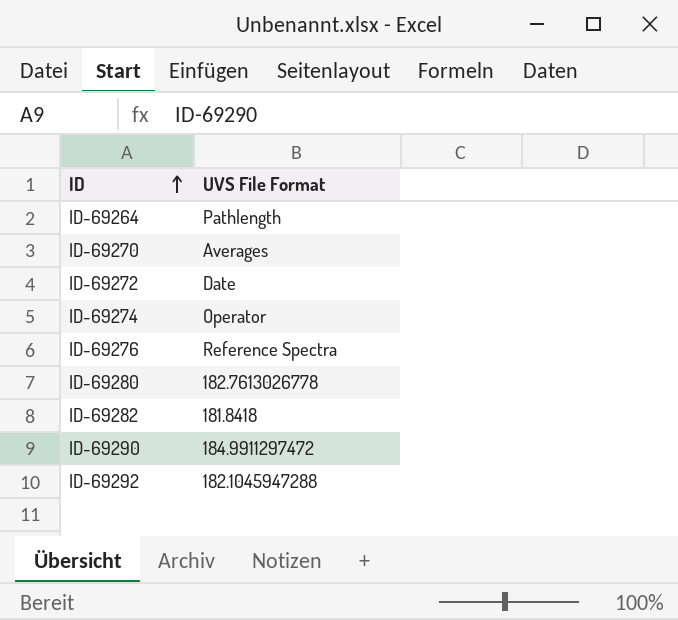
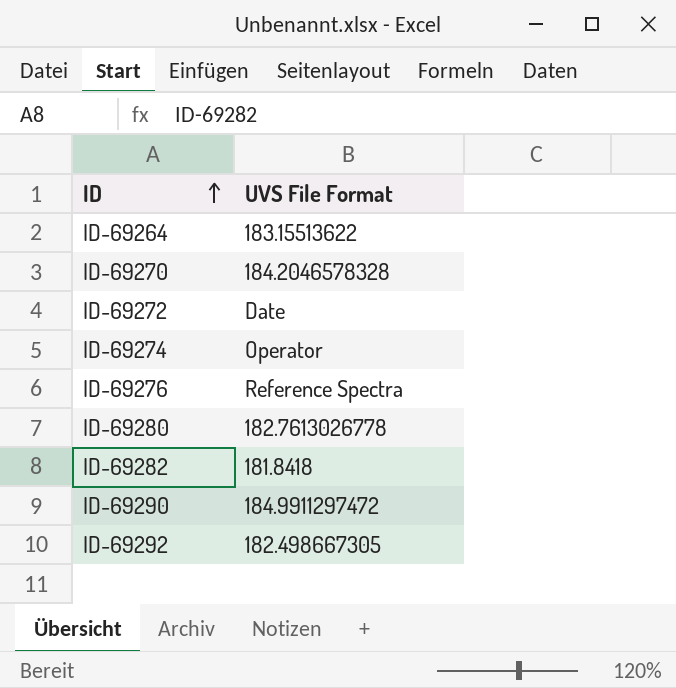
ID-69264 | UVS File Format: Pathlength -> 183.15513622
ID-69270 | UVS File Format: Averages -> 184.2046578328
ID-69292 | UVS File Format: 182.1045947288 -> 182.498667305

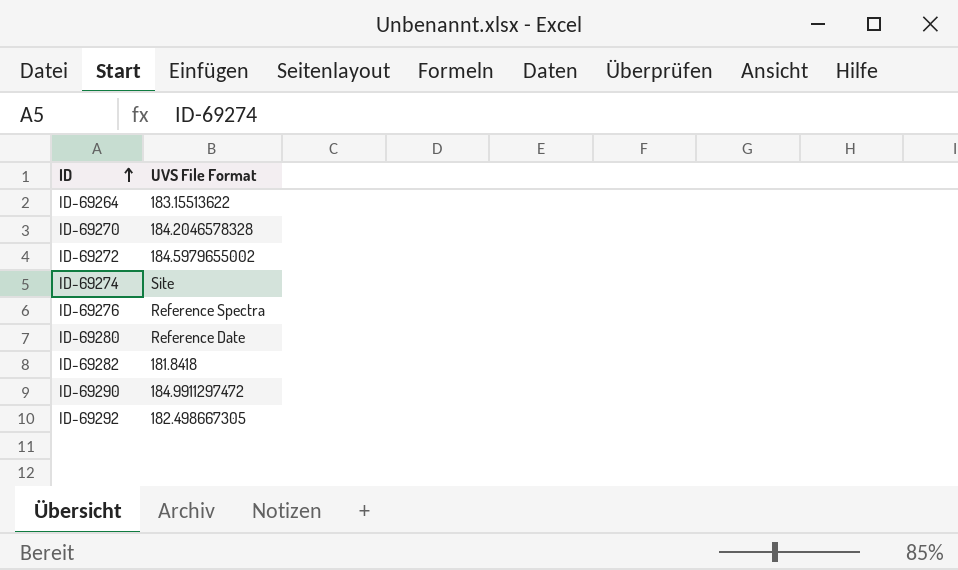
ID-69272 | UVS File Format: Date -> 184.5979655002
ID-69274 | UVS File Format: Operator -> Site
ID-69280 | UVS File Format: 182.7613026778 -> Reference Date

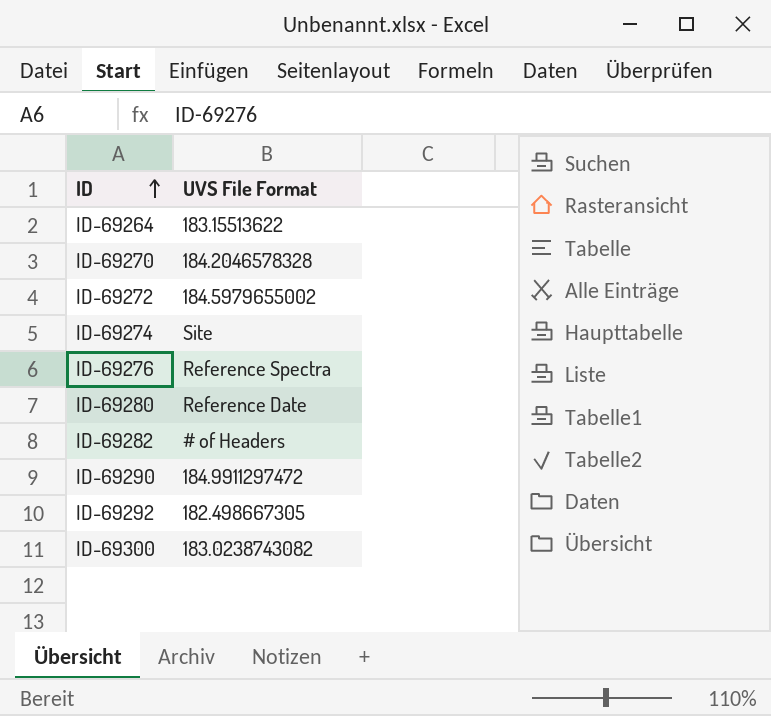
ID-69282 | UVS File Format: 181.8418 -> # of Headers
row ID-69300: none -> 183.0238743082

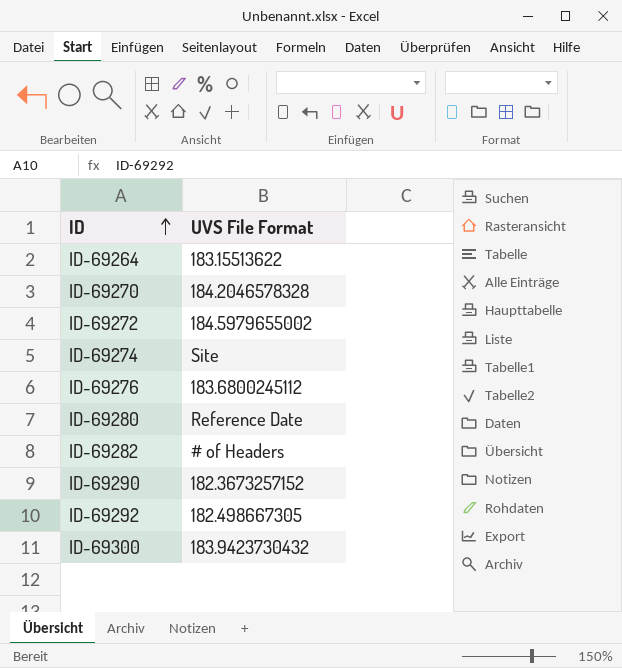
ID-69276 | UVS File Format: Reference Spectra -> 183.6800245112
ID-69290 | UVS File Format: 184.9911297472 -> 182.3673257152
ID-69300 | UVS File Format: 183.0238743082 -> 183.9423730432

